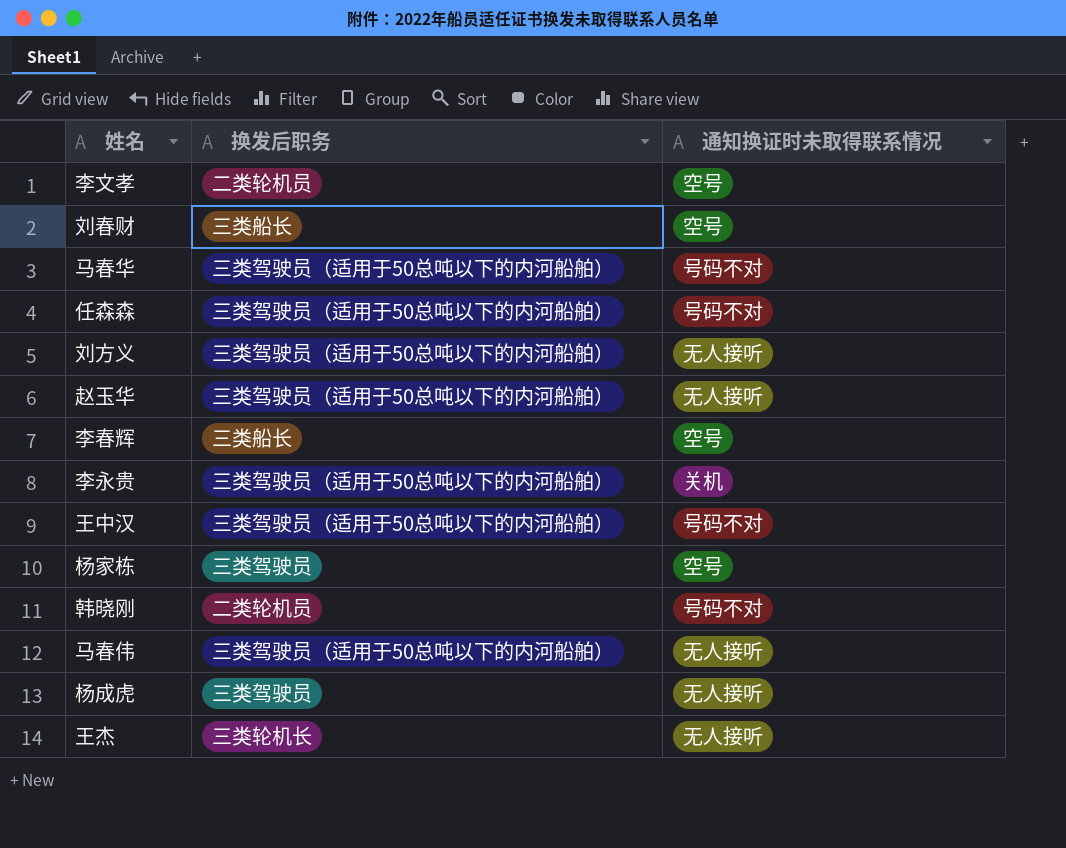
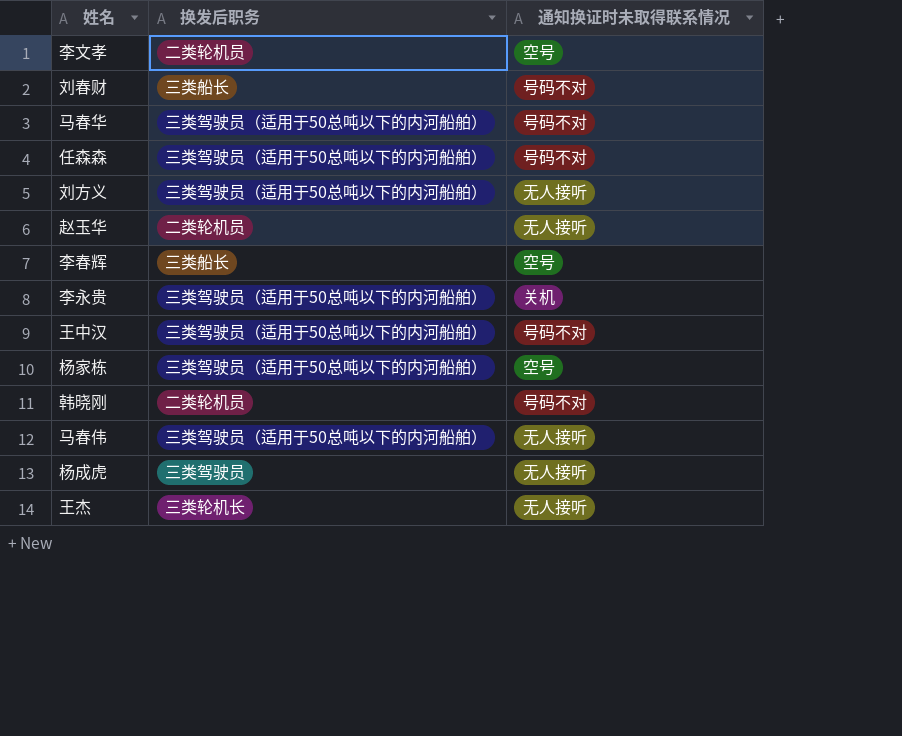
刘春财 | 通知换证时未取得联系情况: 空号 -> 号码不对
赵玉华 | 换发后职务: 三类驾驶员（适用于50总吨以下的内河船舶） -> 二类轮机员
杨家栋 | 换发后职务: 三类驾驶员 -> 三类驾驶员（适用于50总吨以下的内河船舶）

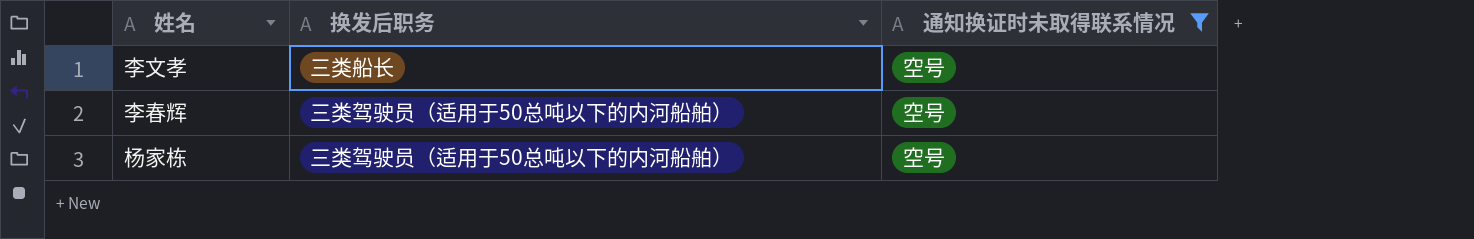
filter: none -> 通知换证时未取得联系情况 = 空号
李文孝 | 换发后职务: 二类轮机员 -> 三类船长
李春辉 | 换发后职务: 三类船长 -> 三类驾驶员（适用于50总吨以下的内河船舶）

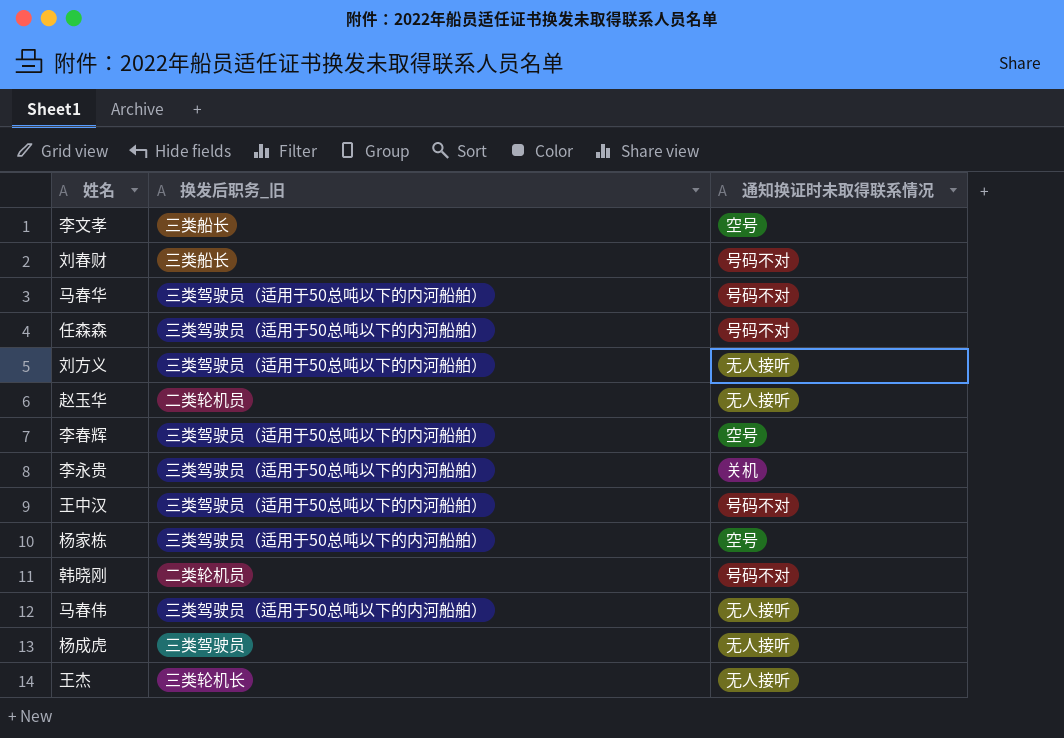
filter: 通知换证时未取得联系情况 = 空号 -> none
column name: 换发后职务 -> 换发后职务_旧

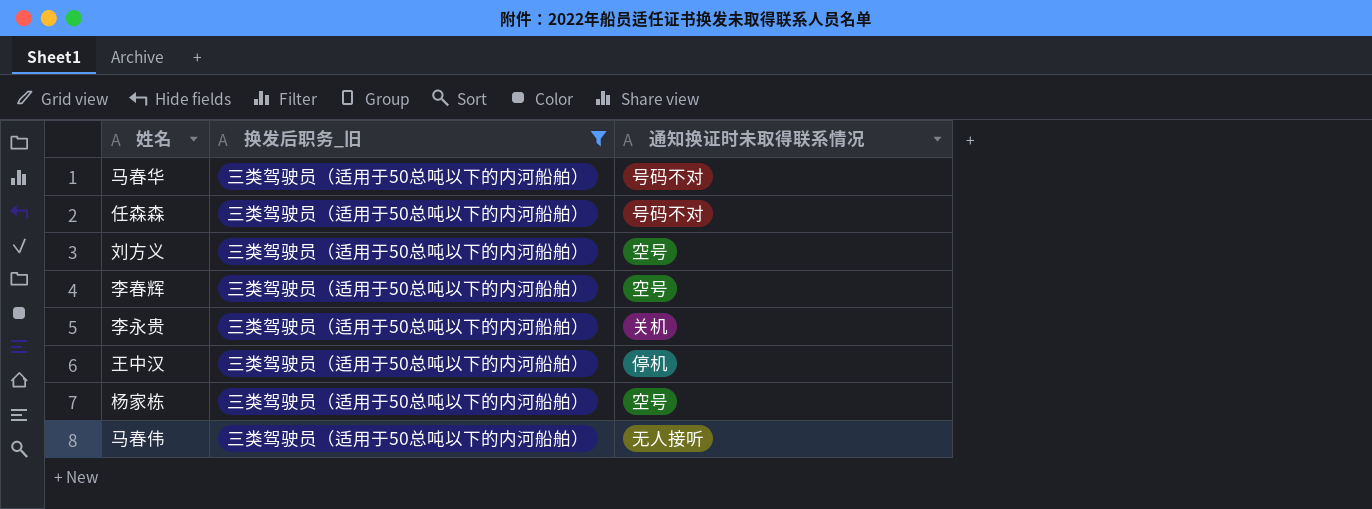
filter: none -> 换发后职务_旧 = 三类驾驶员（适用于50总吨以下的内河船舶）
刘方义 | 通知换证时未取得联系情况: 无人接听 -> 空号
王中汉 | 通知换证时未取得联系情况: 号码不对 -> 停机

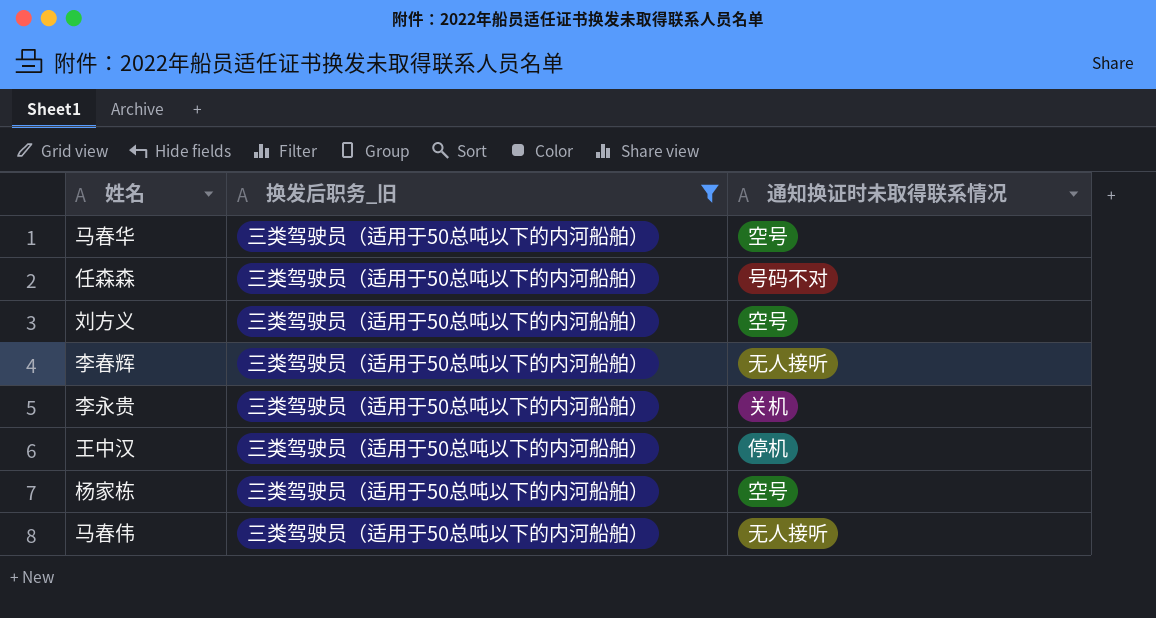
马春华 | 通知换证时未取得联系情况: 号码不对 -> 空号
李春辉 | 通知换证时未取得联系情况: 空号 -> 无人接听

